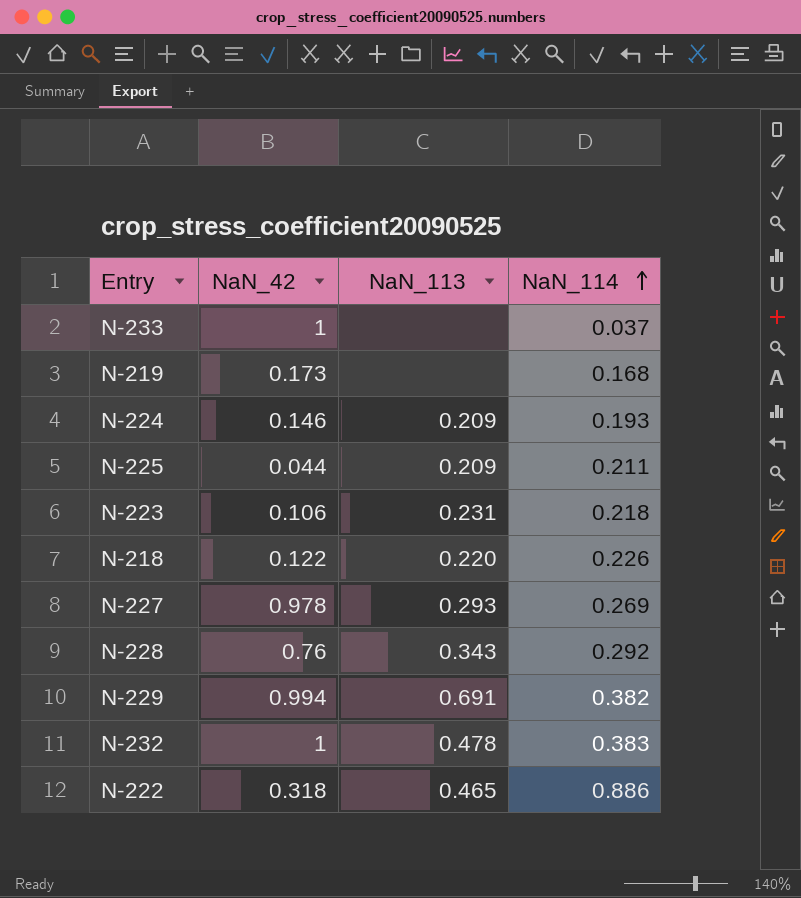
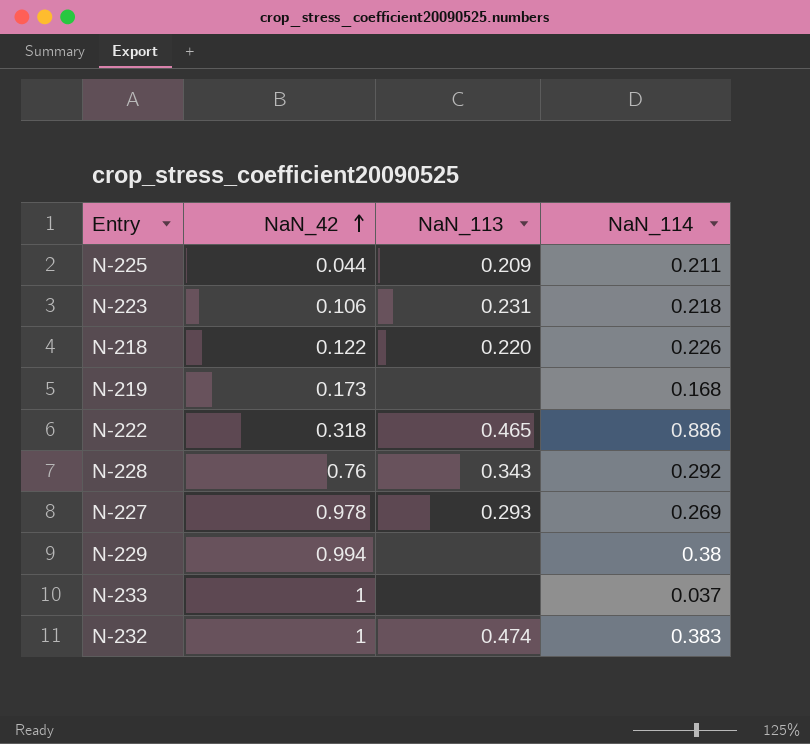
row order: NaN_114 ascending -> NaN_42 ascending
row N-224: 0.146 | 0.209 | 0.193 -> none
N-229 | NaN_113: 0.691 -> none
N-229 | NaN_114: 0.382 -> 0.38
N-232 | NaN_113: 0.478 -> 0.474

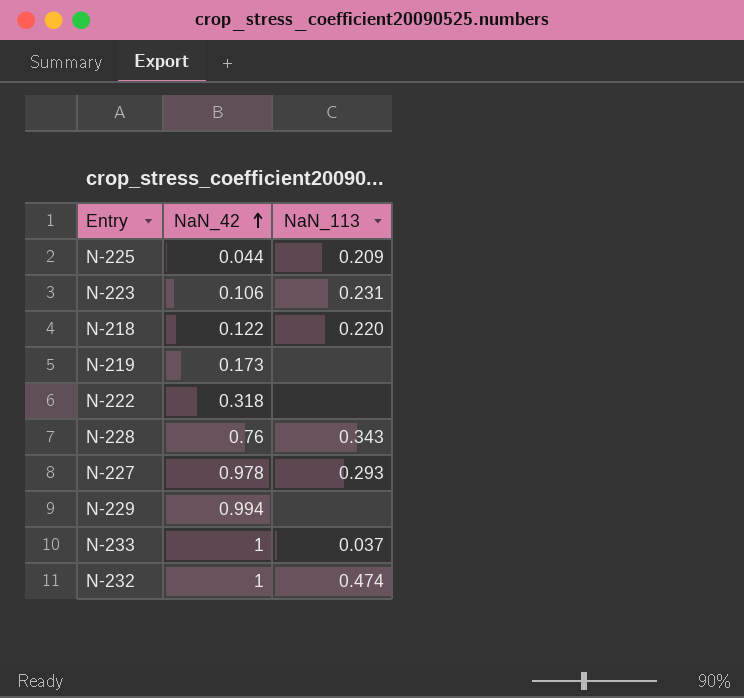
column NaN_114 | position: 4 -> none
N-222 | NaN_113: 0.465 -> none
N-233 | NaN_113: none -> 0.037

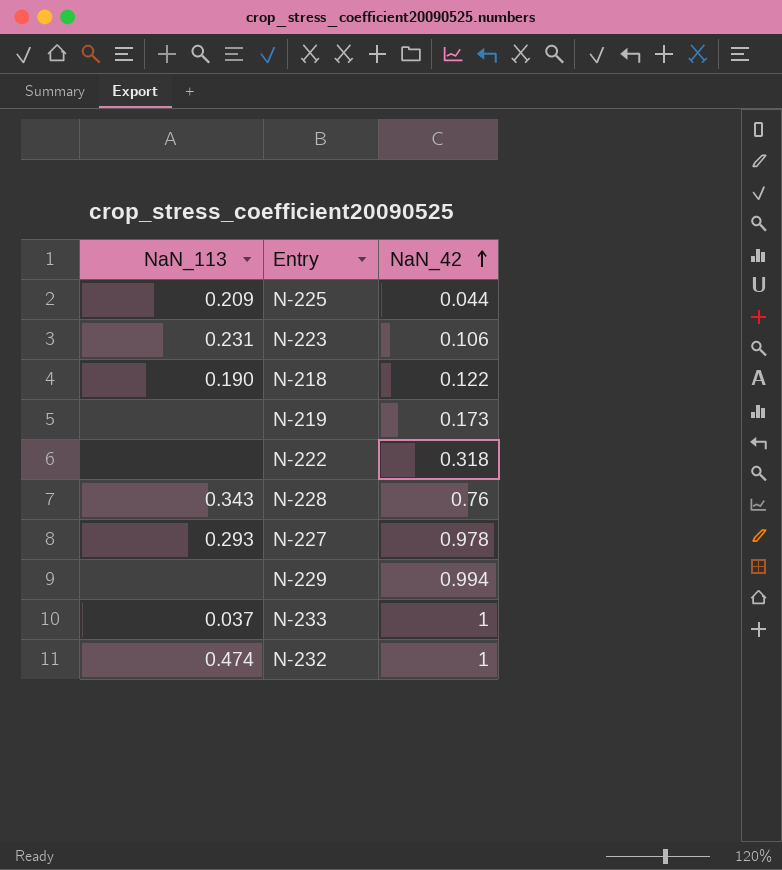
column NaN_113 | position: 3 -> 1
N-218 | NaN_113: 0.220 -> 0.190

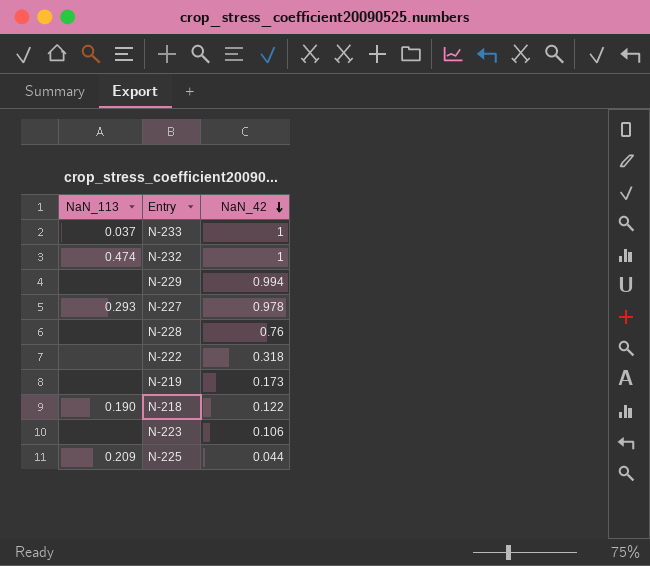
row order: NaN_42 ascending -> NaN_42 descending
N-228 | NaN_113: 0.343 -> none
N-223 | NaN_113: 0.231 -> none

